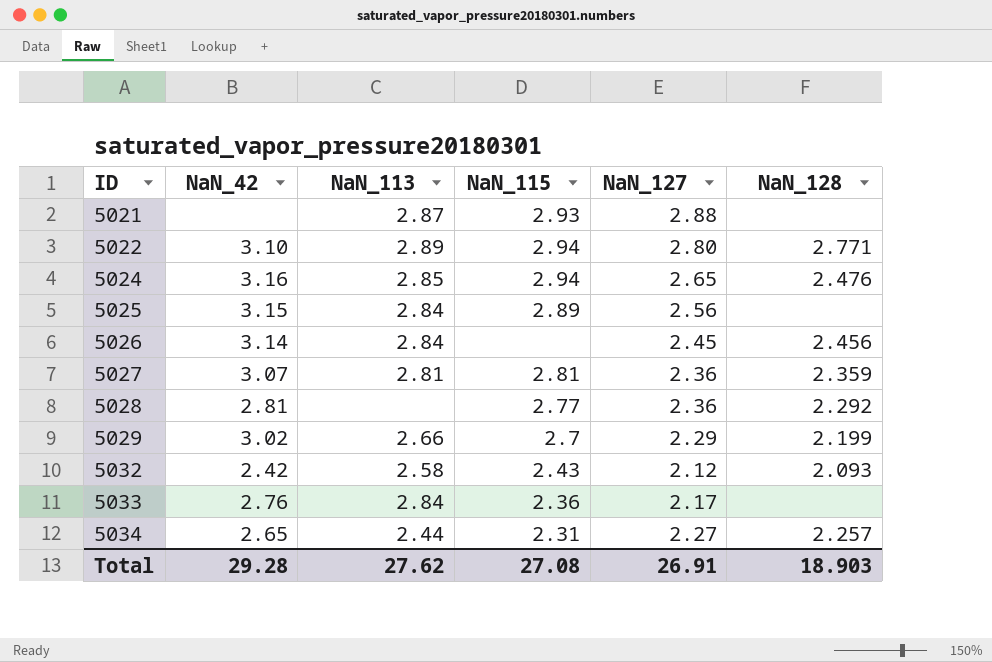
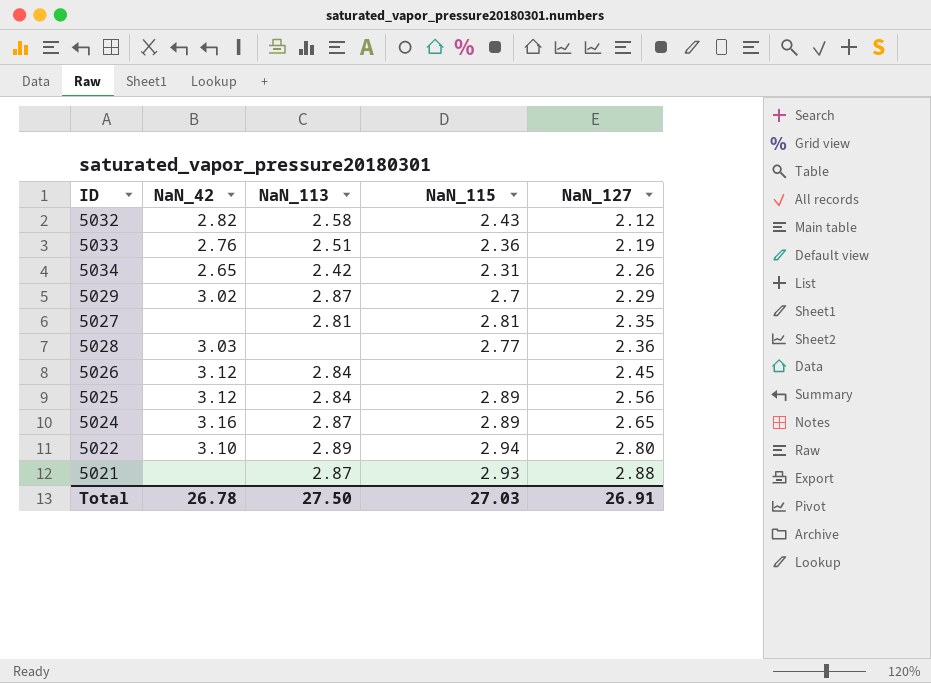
row order: ID ascending -> NaN_127 ascending
column NaN_128 | position: 6 -> none
5032 | NaN_42: 2.42 -> 2.82
5033 | NaN_113: 2.84 -> 2.51
5033 | NaN_127: 2.17 -> 2.19
5034 | NaN_113: 2.44 -> 2.42
5034 | NaN_127: 2.27 -> 2.26
5029 | NaN_113: 2.66 -> 2.87
5027 | NaN_42: 3.07 -> none
5027 | NaN_127: 2.36 -> 2.35
5028 | NaN_42: 2.81 -> 3.03
5026 | NaN_42: 3.14 -> 3.12
5025 | NaN_42: 3.15 -> 3.12
5024 | NaN_113: 2.85 -> 2.87
5024 | NaN_115: 2.94 -> 2.89
Total | NaN_42: 29.28 -> 26.78
Total | NaN_113: 27.62 -> 27.50
Total | NaN_115: 27.08 -> 27.03

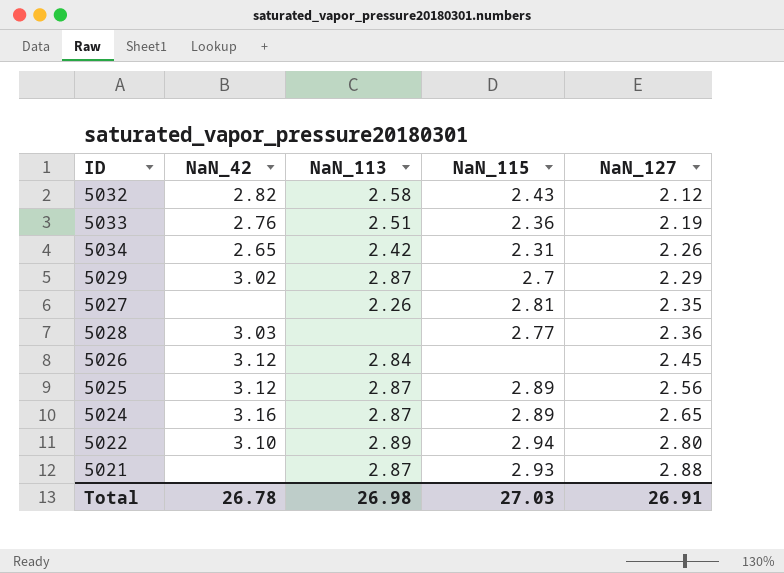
5027 | NaN_113: 2.81 -> 2.26
5025 | NaN_113: 2.84 -> 2.87
Total | NaN_113: 27.50 -> 26.98

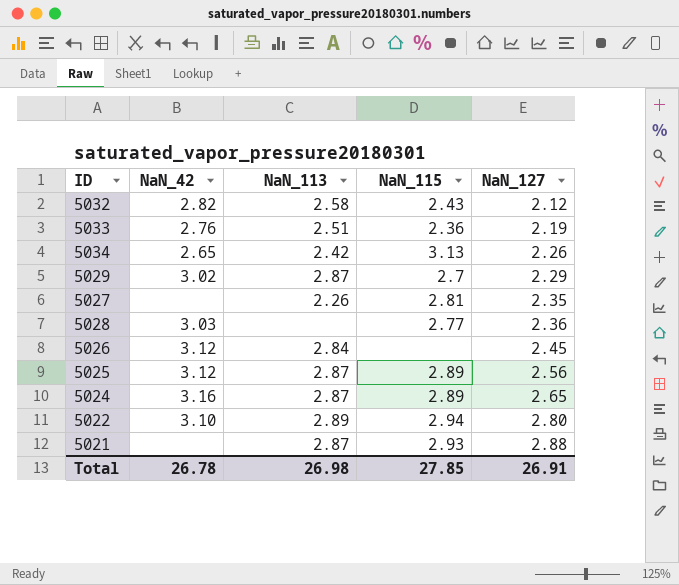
5034 | NaN_115: 2.31 -> 3.13
Total | NaN_115: 27.03 -> 27.85

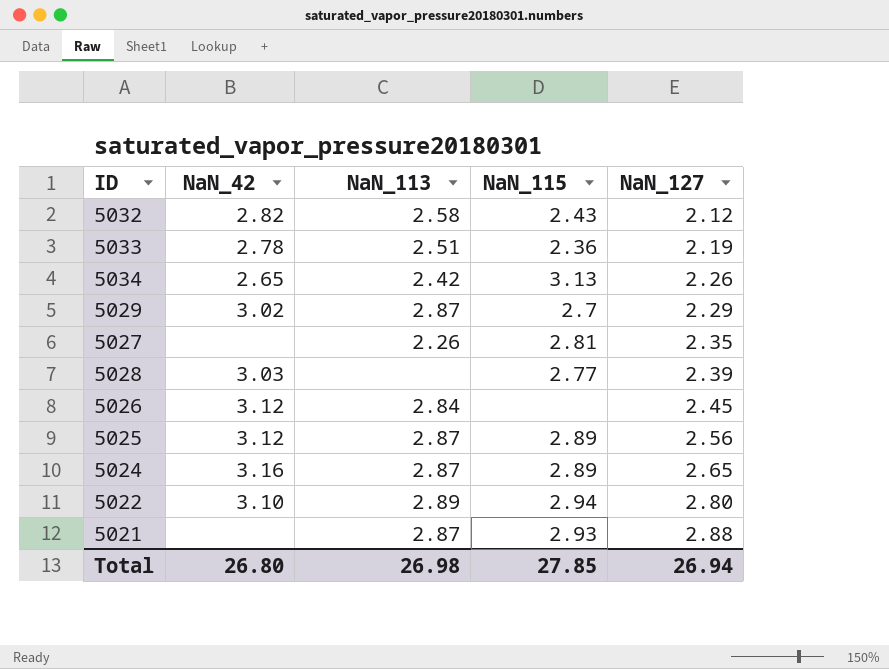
5033 | NaN_42: 2.76 -> 2.78
5028 | NaN_127: 2.36 -> 2.39
Total | NaN_42: 26.78 -> 26.80
Total | NaN_127: 26.91 -> 26.94

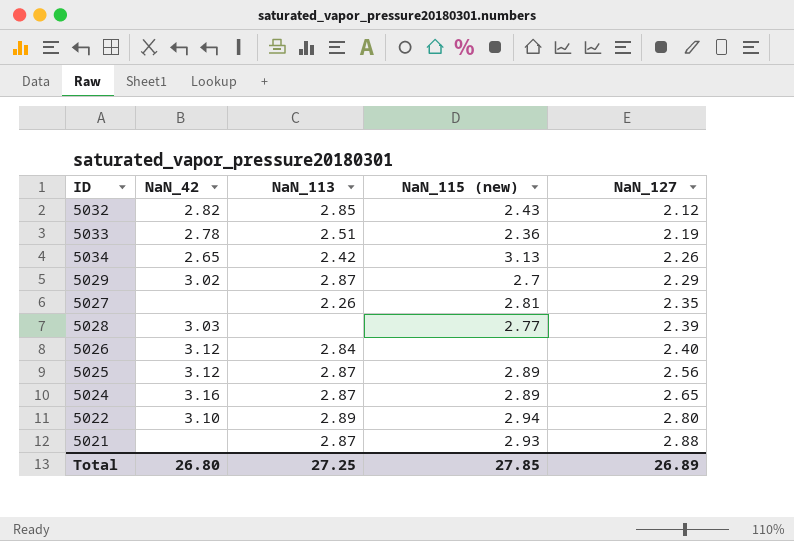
column name: NaN_115 -> NaN_115 (new)
5032 | NaN_113: 2.58 -> 2.85
5026 | NaN_127: 2.45 -> 2.40
Total | NaN_113: 26.98 -> 27.25
Total | NaN_127: 26.94 -> 26.89

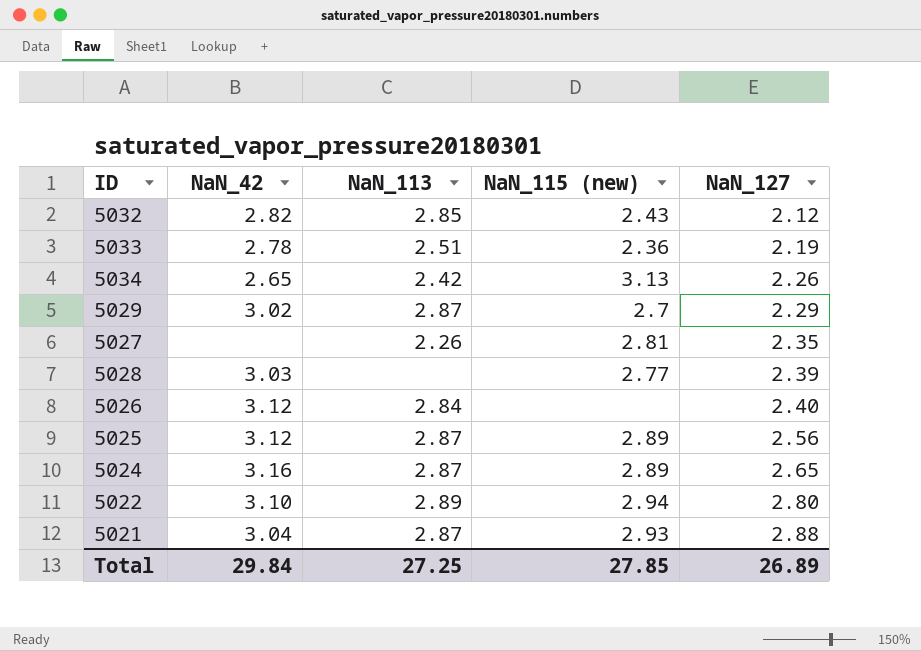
5021 | NaN_42: none -> 3.04
Total | NaN_42: 26.80 -> 29.84

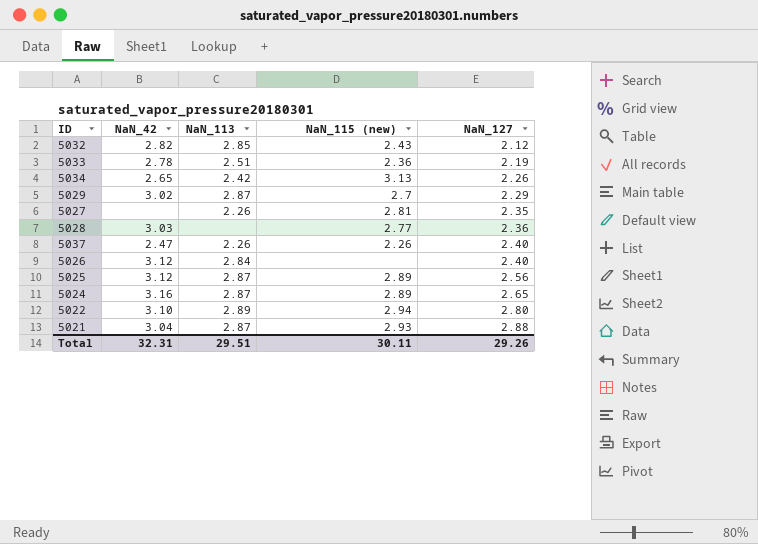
5028 | NaN_127: 2.39 -> 2.36
row 5037: none -> 2.47 | 2.26 | 2.26 | 2.40
Total | NaN_42: 29.84 -> 32.31
Total | NaN_113: 27.25 -> 29.51
Total | NaN_115 (new): 27.85 -> 30.11
Total | NaN_127: 26.89 -> 29.26

